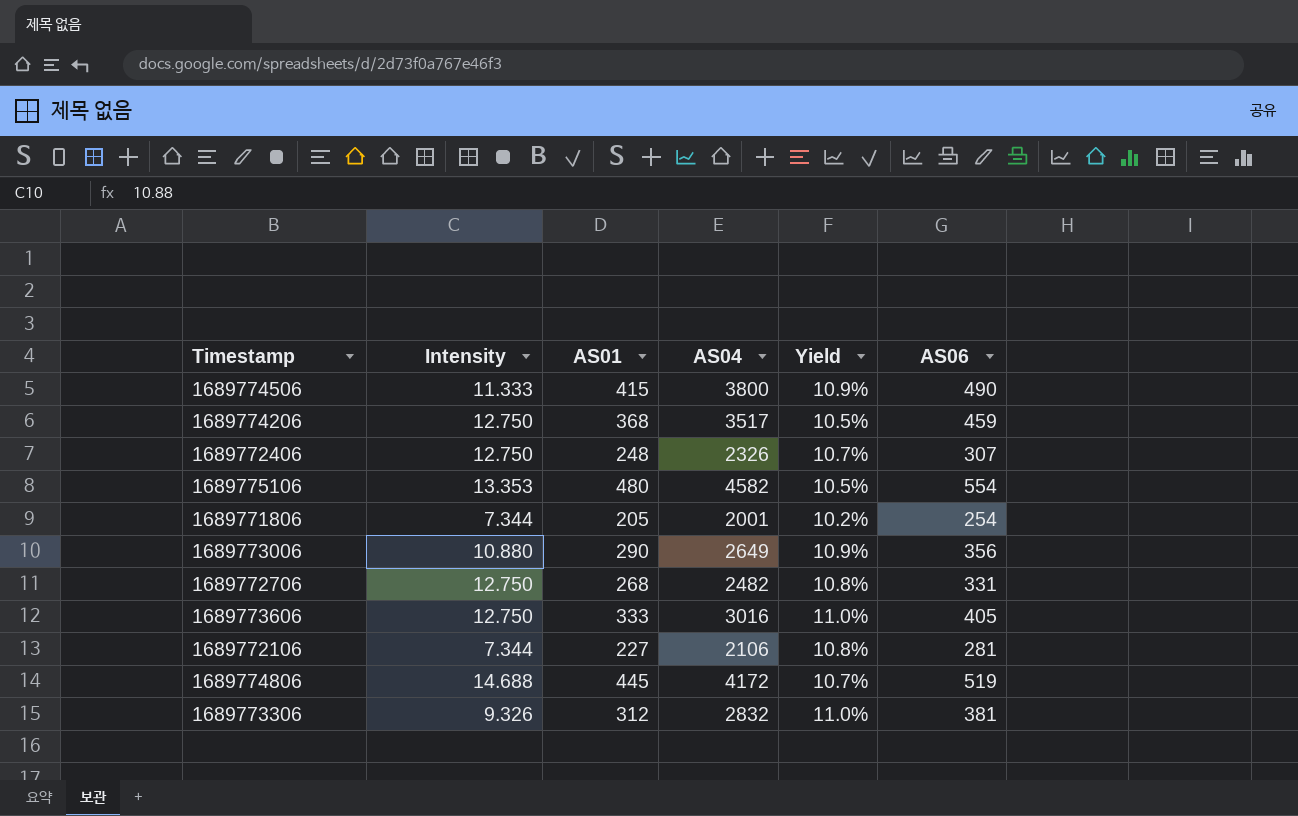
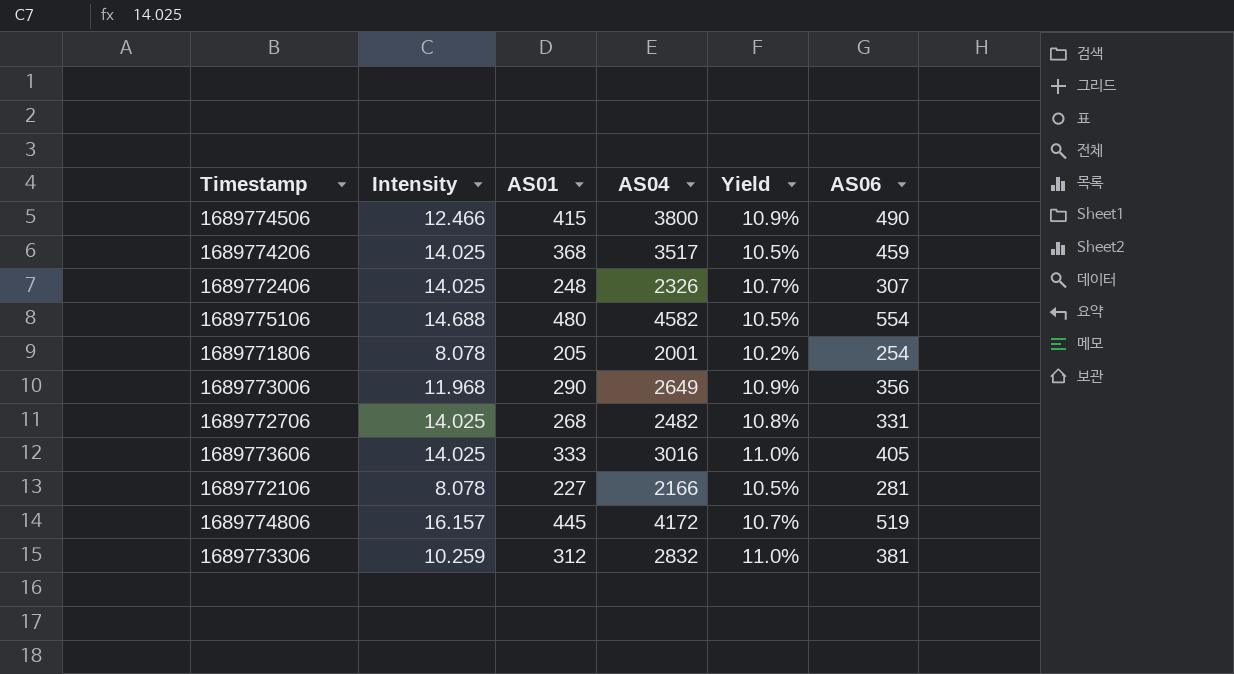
1689774506 | Intensity: 11.333 -> 12.466
1689774206 | Intensity: 12.750 -> 14.025
1689772406 | Intensity: 12.750 -> 14.025
1689775106 | Intensity: 13.353 -> 14.688
1689771806 | Intensity: 7.344 -> 8.078
1689773006 | Intensity: 10.880 -> 11.968
1689772706 | Intensity: 12.750 -> 14.025
1689773606 | Intensity: 12.750 -> 14.025
1689772106 | Intensity: 7.344 -> 8.078
1689772106 | AS04: 2106 -> 2166
1689772106 | Yield: 10.8% -> 10.5%
1689774806 | Intensity: 14.688 -> 16.157
1689773306 | Intensity: 9.326 -> 10.259

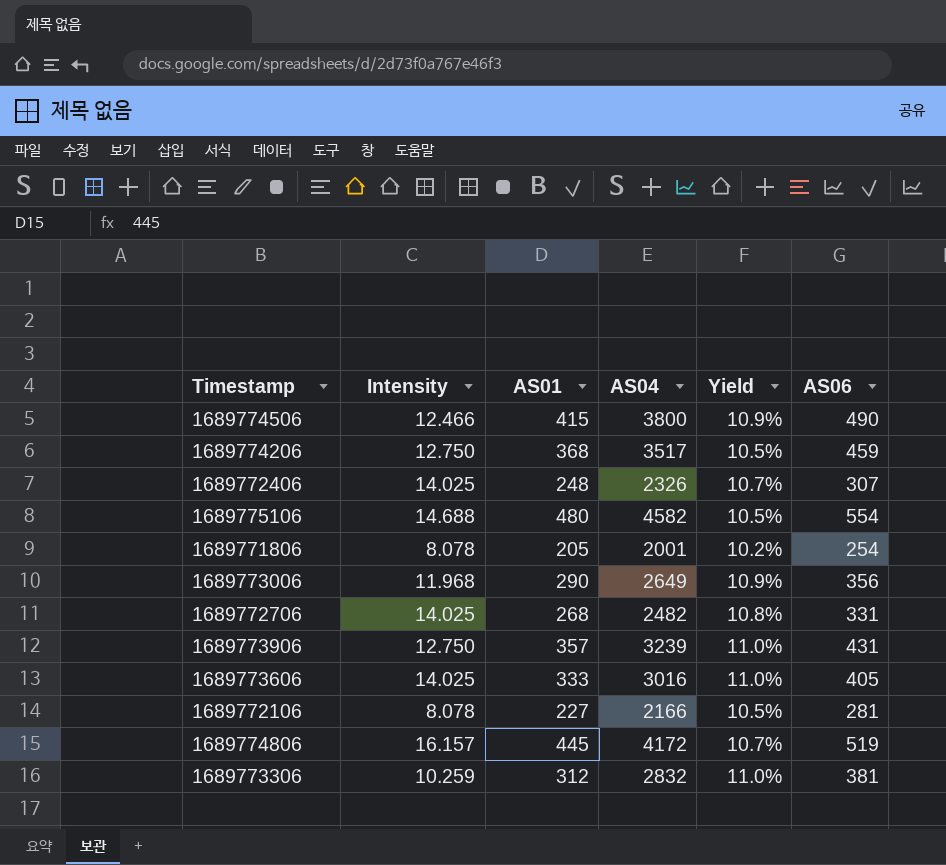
1689774206 | Intensity: 14.025 -> 12.750
row 1689773906: none -> 12.750 | 357 | 3239 | 11.0% | 431

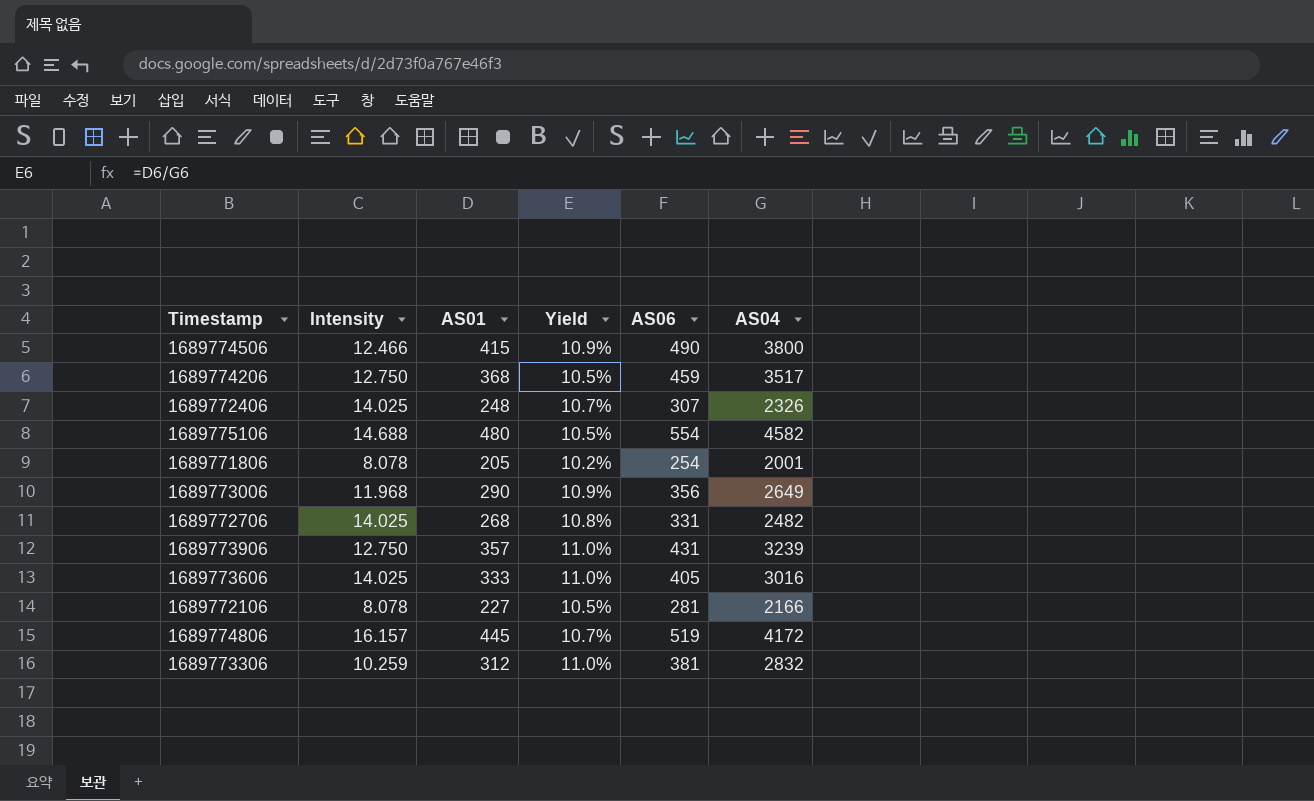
column AS04 | position: 4 -> 6

